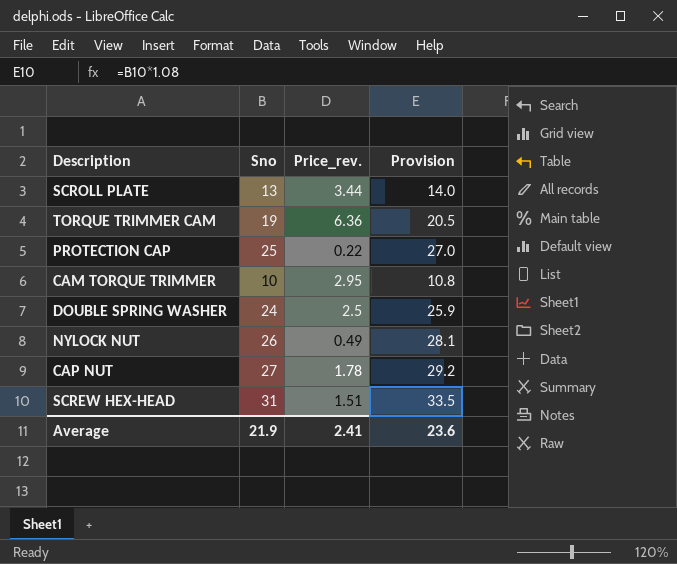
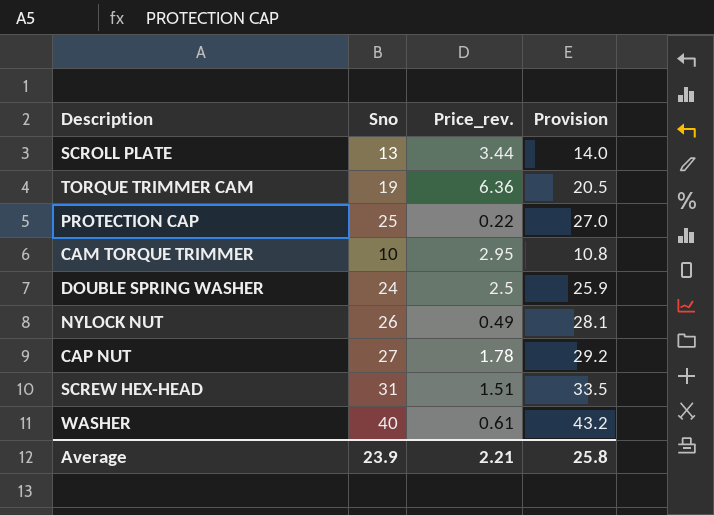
row WASHER: none -> 40 | 0.61 | 43.2
Average | Sno: 21.9 -> 23.9
Average | Price_rev.: 2.41 -> 2.21
Average | Provision: 23.6 -> 25.8

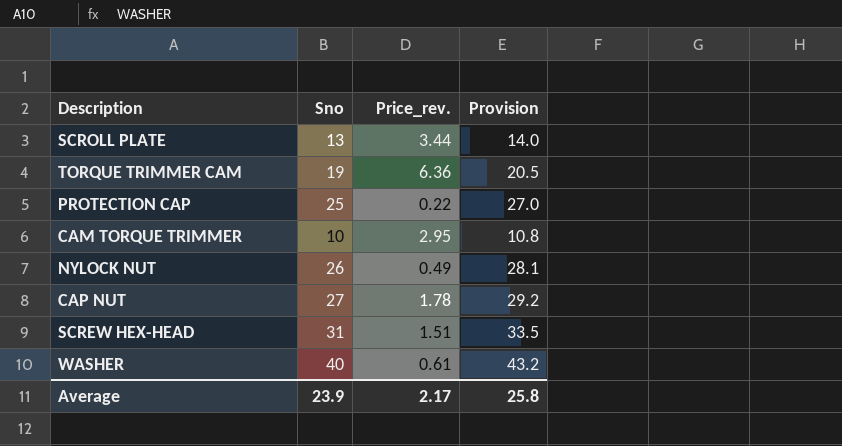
row DOUBLE SPRING WASHER: 24 | 2.5 | 25.9 -> none
Average | Price_rev.: 2.21 -> 2.17

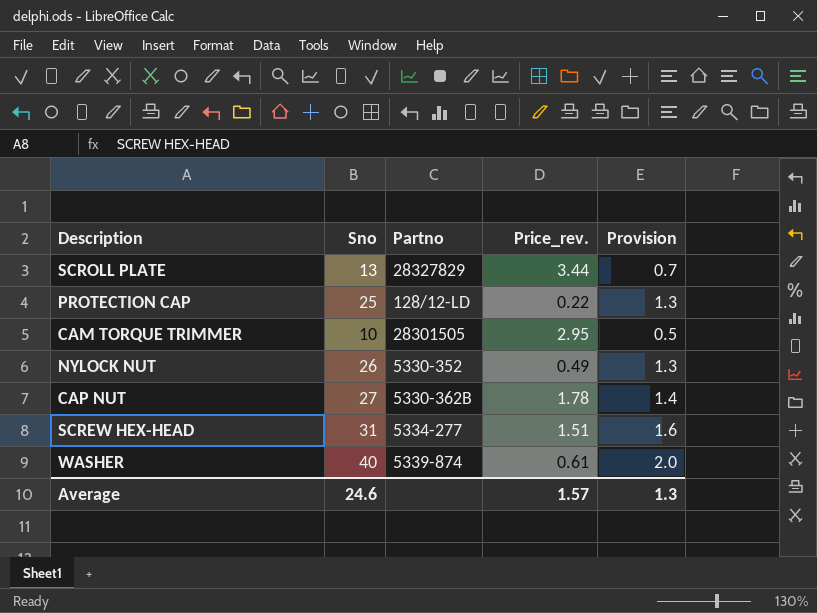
column Partno | position: none -> 3
column Provision | formula: [Sno] * 1.08 -> [Sno] * 0.05
row TORQUE TRIMMER CAM: 19 | 6.36 | 20.5 -> none
Average | Sno: 23.9 -> 24.6
Average | Price_rev.: 2.17 -> 1.57
Average | Provision: 25.8 -> 1.3

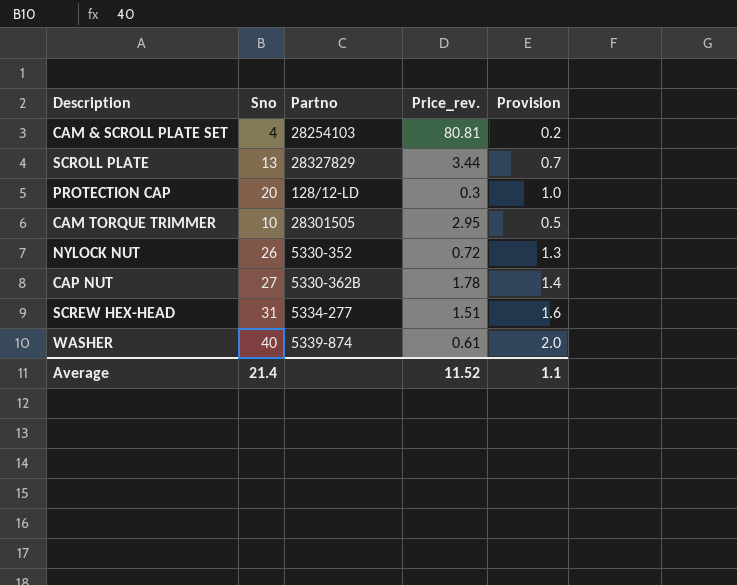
row CAM & SCROLL PLATE SET: none -> 4 | 28254103 | 80.81 | 0.2
PROTECTION CAP | Sno: 25 -> 20
PROTECTION CAP | Price_rev.: 0.22 -> 0.3
PROTECTION CAP | Provision: 1.3 -> 1.0
NYLOCK NUT | Price_rev.: 0.49 -> 0.72
Average | Sno: 24.6 -> 21.4
Average | Price_rev.: 1.57 -> 11.52
Average | Provision: 1.3 -> 1.1

